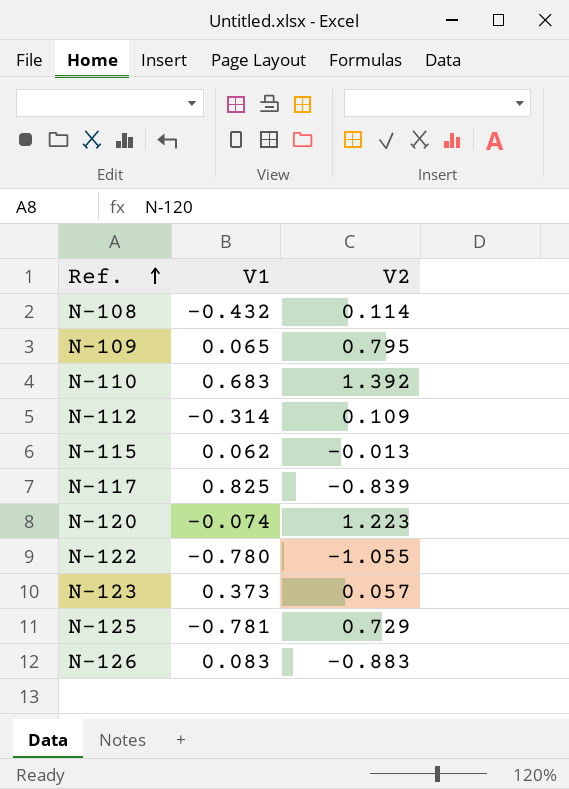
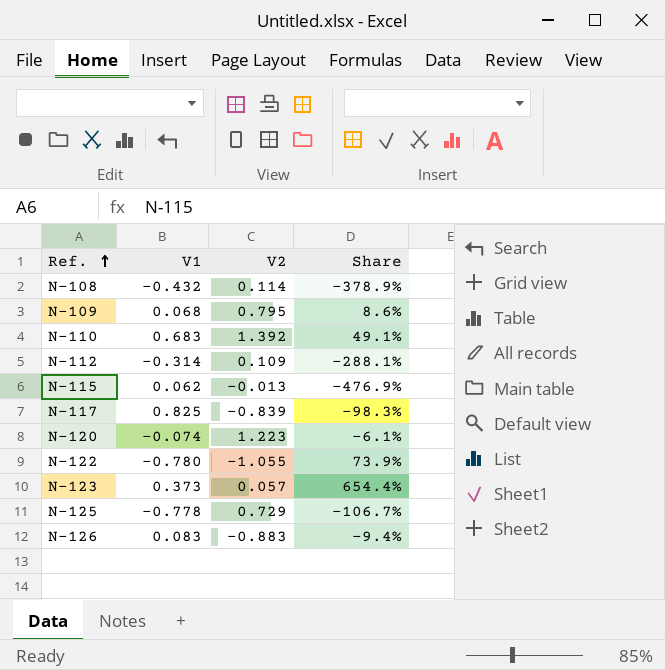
column Share | formula: none -> [V1] / [V2]
N-109 | V1: 0.065 -> 0.068
N-125 | V1: -0.781 -> -0.778

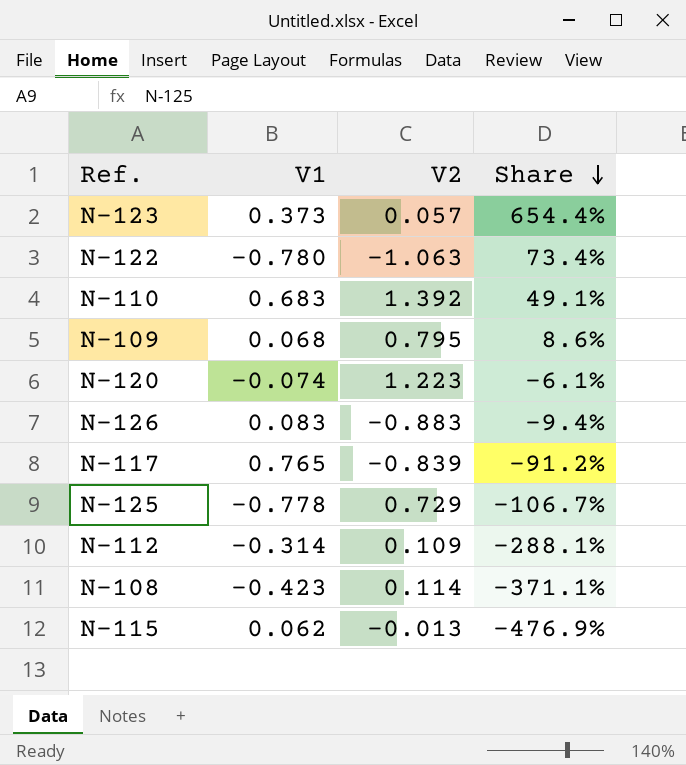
row order: Ref. ascending -> Share descending
N-122 | V2: -1.055 -> -1.063
N-122 | Share: 73.9% -> 73.4%
N-117 | V1: 0.825 -> 0.765
N-117 | Share: -98.3% -> -91.2%
N-108 | V1: -0.432 -> -0.423
N-108 | Share: -378.9% -> -371.1%

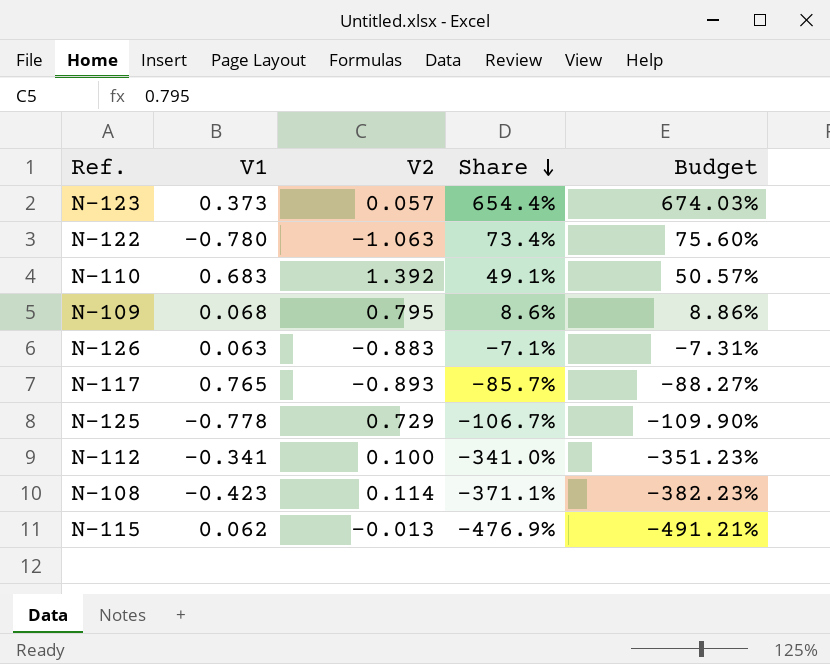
column Budget | formula: none -> [Share] * 1.03
row N-120: -0.074 | 1.223 | -6.1% -> none
N-126 | V1: 0.083 -> 0.063
N-126 | Share: -9.4% -> -7.1%
N-117 | V2: -0.839 -> -0.893
N-117 | Share: -91.2% -> -85.7%
N-112 | V1: -0.314 -> -0.341
N-112 | V2: 0.109 -> 0.100
N-112 | Share: -288.1% -> -341.0%

